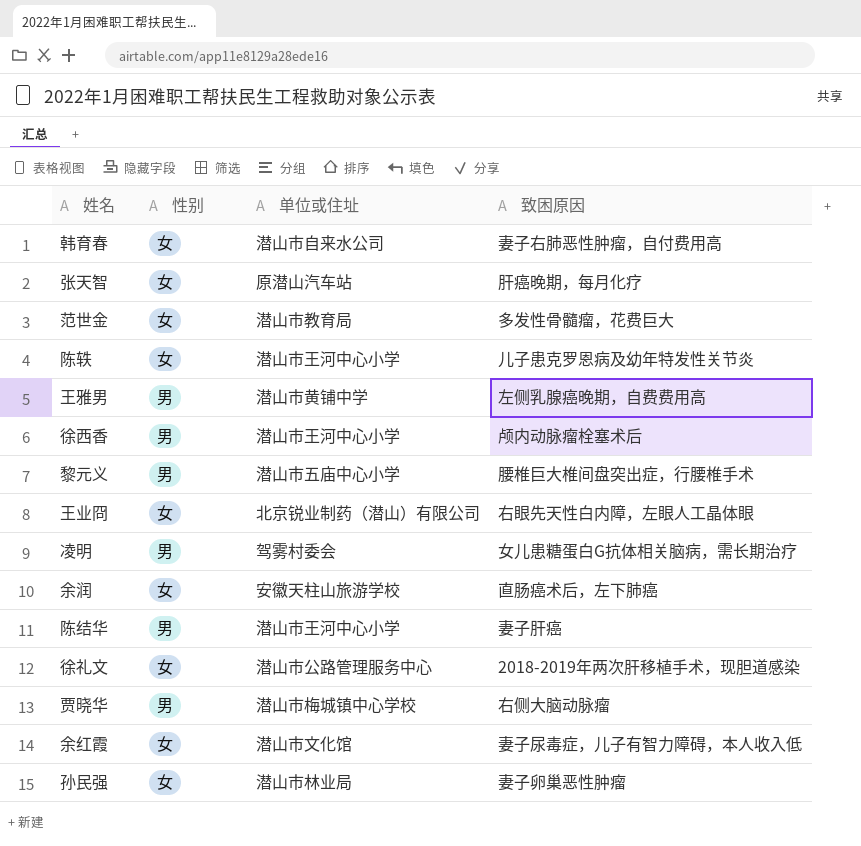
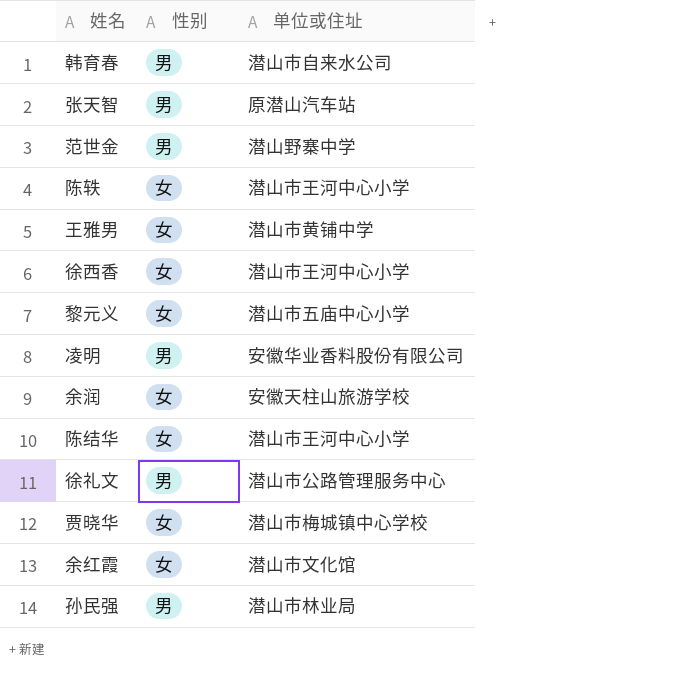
column 致困原因 | position: 4 -> none
row 王业冏: 女 | 北京锐业制药（潜山）有限公司 | 右眼先天性白内障，左眼人工晶体眼 -> none
韩育春 | 性别: 女 -> 男
张天智 | 性别: 女 -> 男
范世金 | 性别: 女 -> 男
范世金 | 单位或住址: 潜山市教育局 -> 潜山野寨中学
王雅男 | 性别: 男 -> 女
徐西香 | 性别: 男 -> 女
黎元义 | 性别: 男 -> 女
凌明 | 单位或住址: 驾雾村委会 -> 安徽华业香料股份有限公司
陈结华 | 性别: 男 -> 女
徐礼文 | 性别: 女 -> 男
贾晓华 | 性别: 男 -> 女
孙民强 | 性别: 女 -> 男

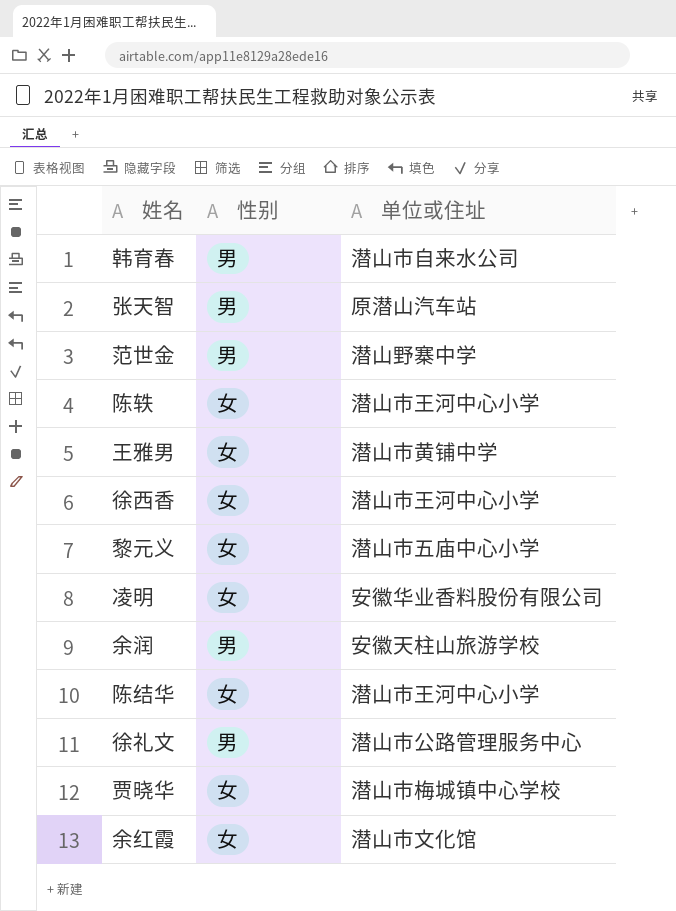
row 孙民强: 男 | 潜山市林业局 -> none
凌明 | 性别: 男 -> 女
余润 | 性别: 女 -> 男

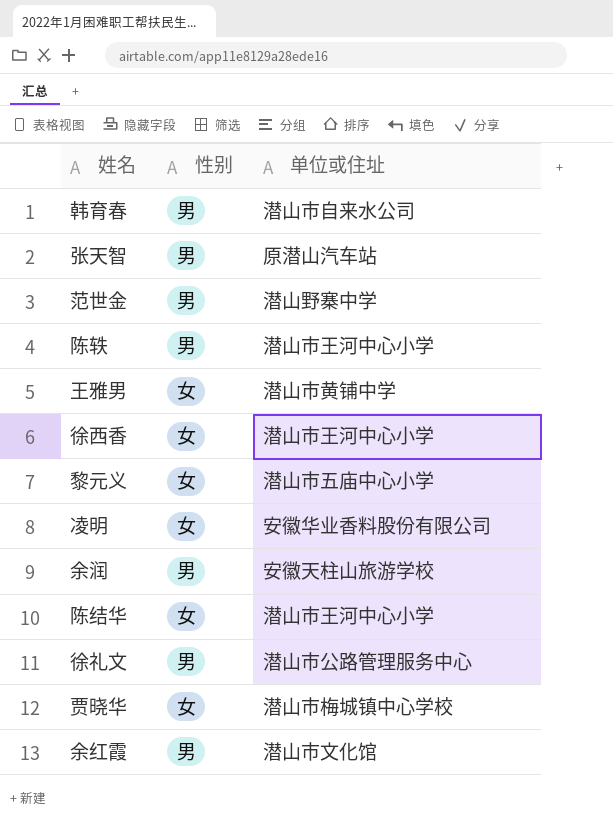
陈轶 | 性别: 女 -> 男
余红霞 | 性别: 女 -> 男

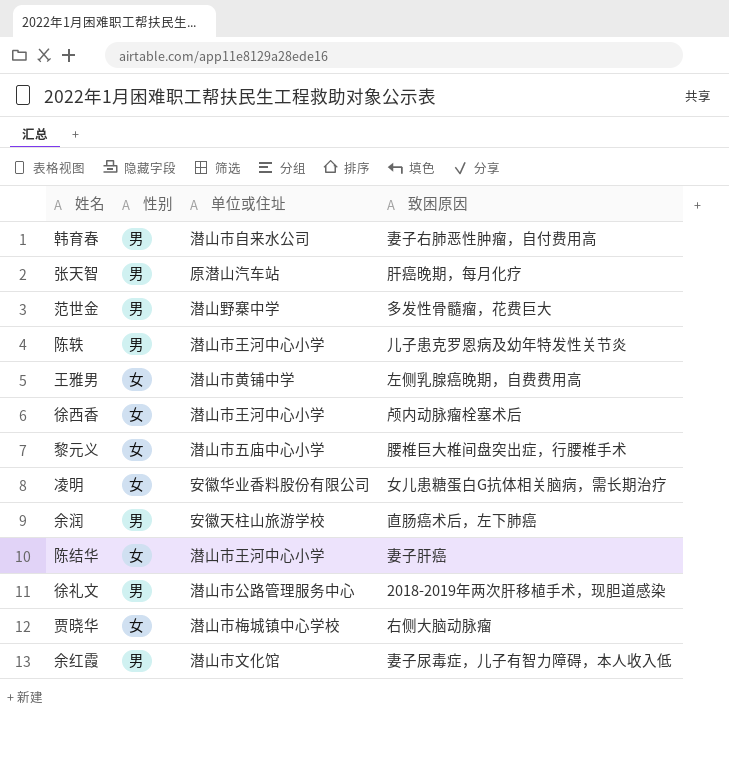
column 致困原因 | position: none -> 4

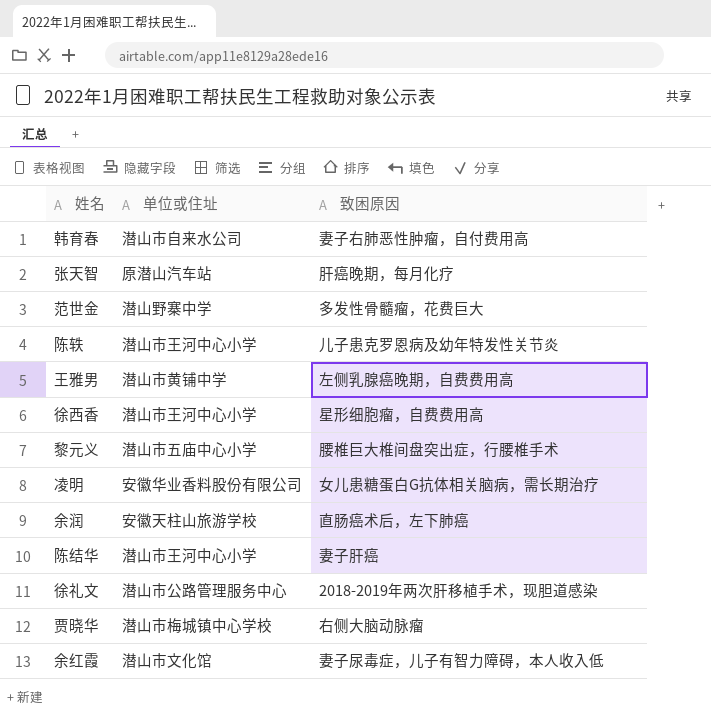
column 性别 | position: 2 -> none
徐西香 | 致困原因: 颅内动脉瘤栓塞术后 -> 星形细胞瘤，自费费用高

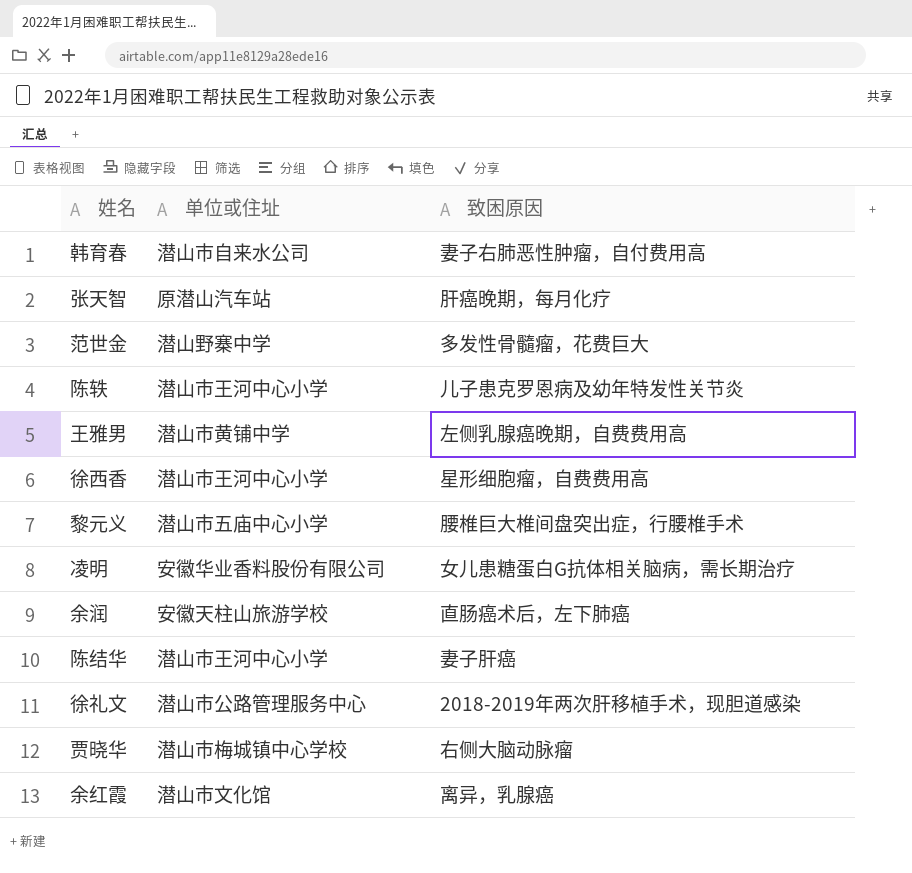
余红霞 | 致困原因: 妻子尿毒症，儿子有智力障碍，本人收入低 -> 离异，乳腺癌

